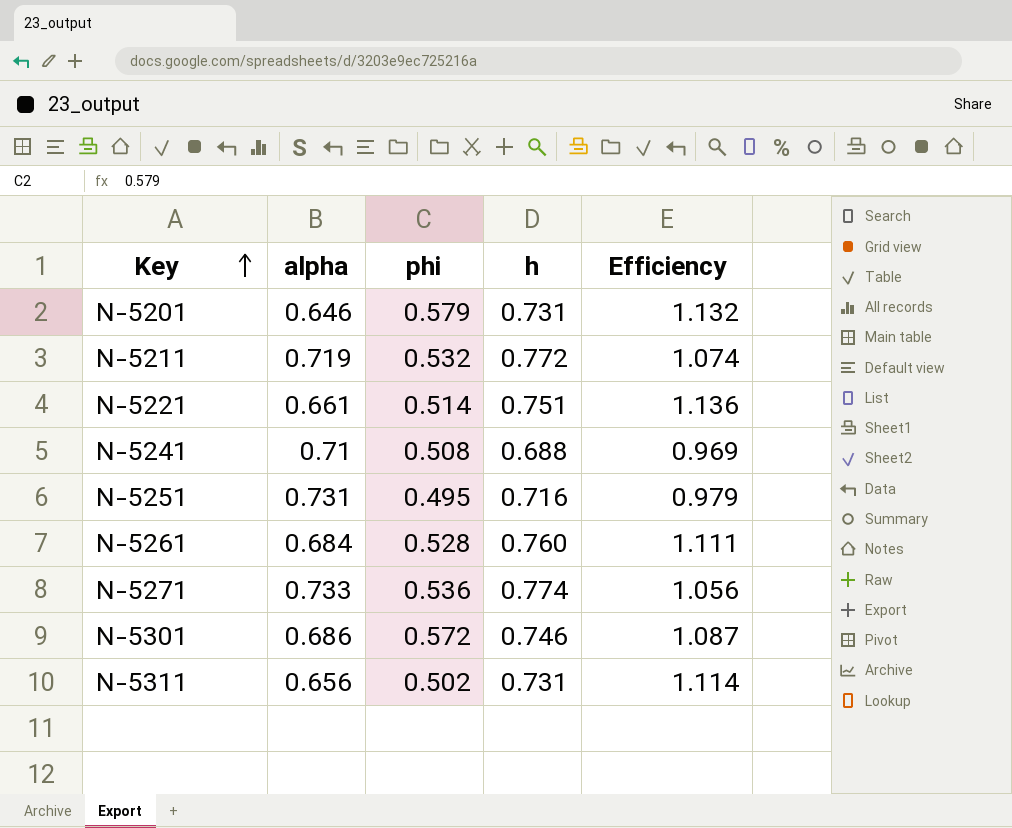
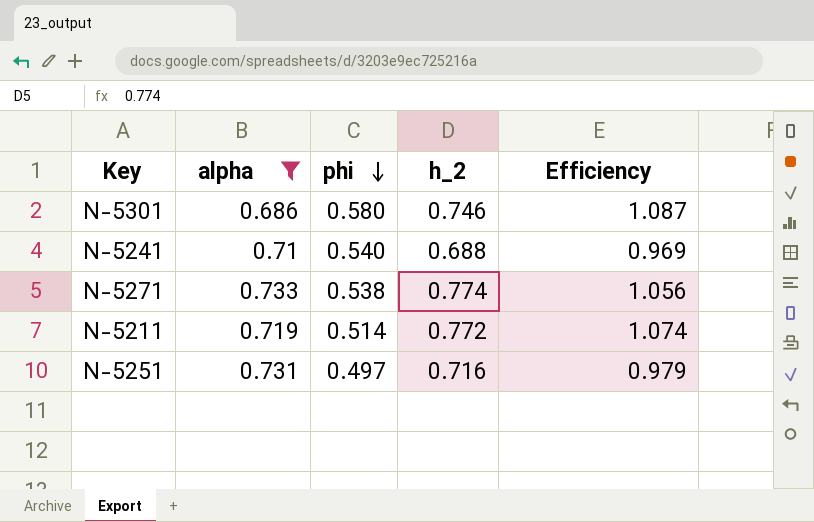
filter: none -> alpha >= 0.686
row order: Key ascending -> phi descending
column name: h -> h_2
N-5301 | phi: 0.572 -> 0.580
N-5241 | phi: 0.508 -> 0.540
N-5271 | phi: 0.536 -> 0.538
N-5211 | phi: 0.532 -> 0.514
N-5251 | phi: 0.495 -> 0.497

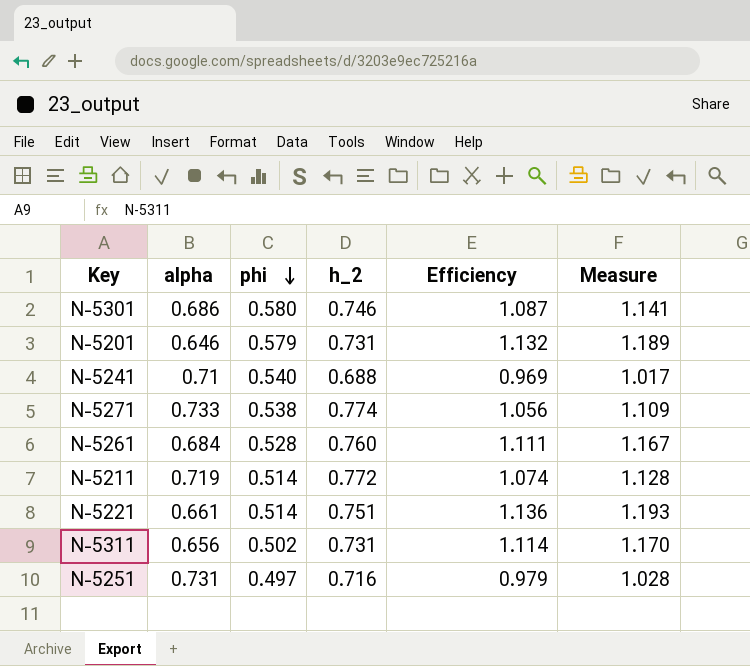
filter: alpha >= 0.686 -> none
column Measure | formula: none -> [Efficiency] * 1.05

